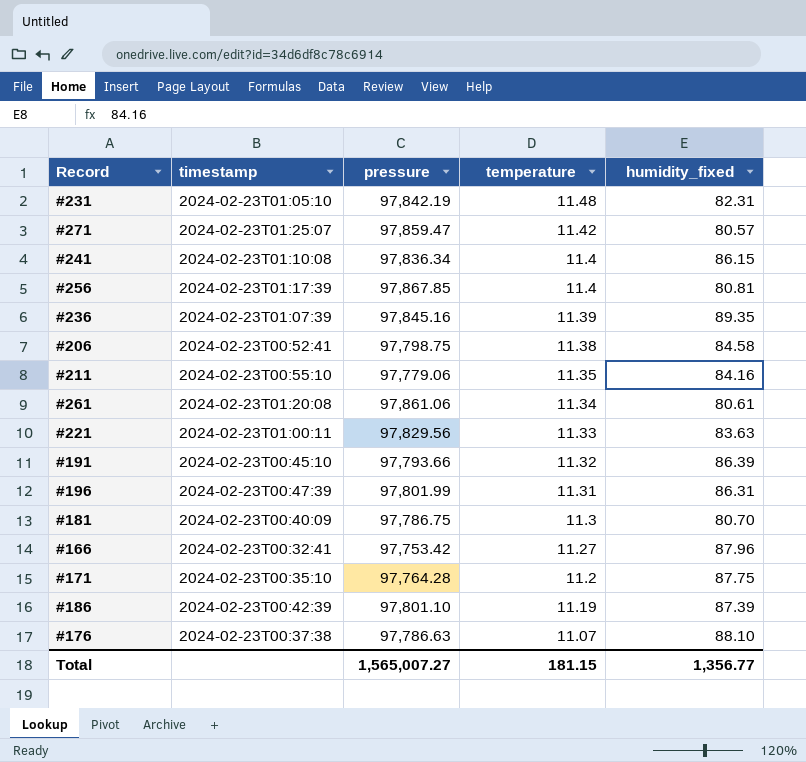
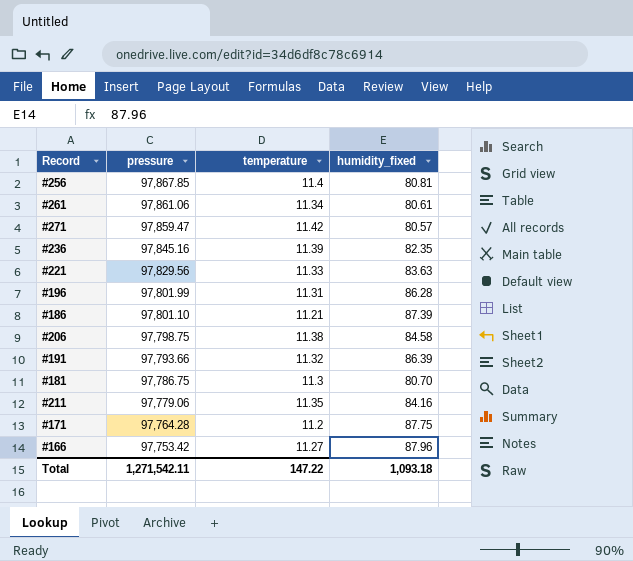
row order: temperature descending -> pressure descending
column timestamp | position: 2 -> none
row #231: 2024-02-23T01:05:10 | 97,842.19 | 11.48 | 82.31 -> none
row #241: 2024-02-23T01:10:08 | 97,836.34 | 11.4 | 86.15 -> none
row #176: 2024-02-23T00:37:38 | 97,786.63 | 11.07 | 88.10 -> none
#236 | humidity_fixed: 89.35 -> 82.35
#196 | humidity_fixed: 86.31 -> 86.28
#186 | temperature: 11.19 -> 11.21
Total | pressure: 1,565,007.27 -> 1,271,542.11
Total | temperature: 181.15 -> 147.22
Total | humidity_fixed: 1,356.77 -> 1,093.18

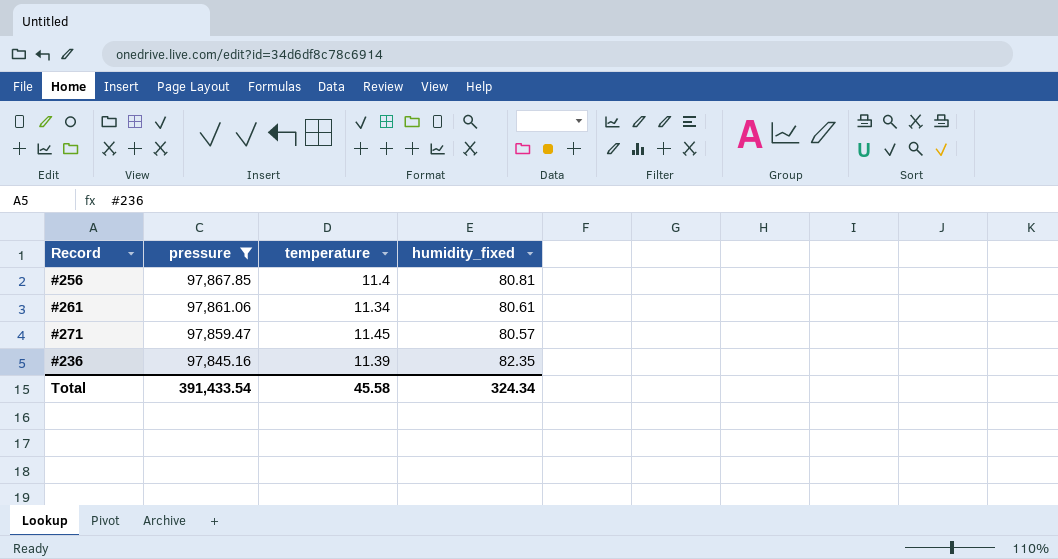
filter: none -> pressure >= 97,845.16
#271 | temperature: 11.42 -> 11.45
Total | pressure: 1,271,542.11 -> 391,433.54
Total | temperature: 147.22 -> 45.58
Total | humidity_fixed: 1,093.18 -> 324.34

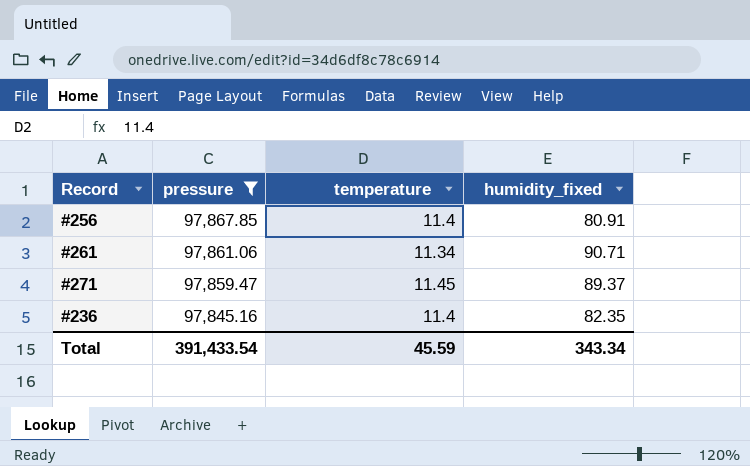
#256 | humidity_fixed: 80.81 -> 80.91
#261 | humidity_fixed: 80.61 -> 90.71
#271 | humidity_fixed: 80.57 -> 89.37
#236 | temperature: 11.39 -> 11.4
Total | temperature: 45.58 -> 45.59
Total | humidity_fixed: 324.34 -> 343.34

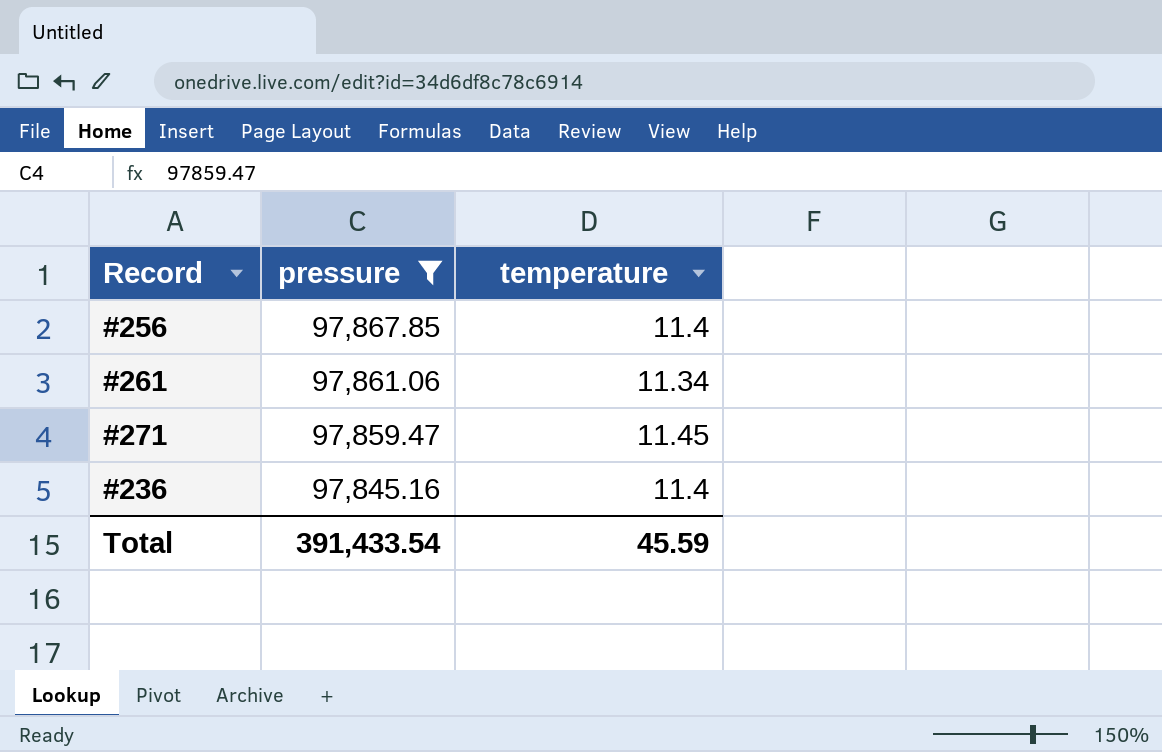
column humidity_fixed | position: 4 -> none

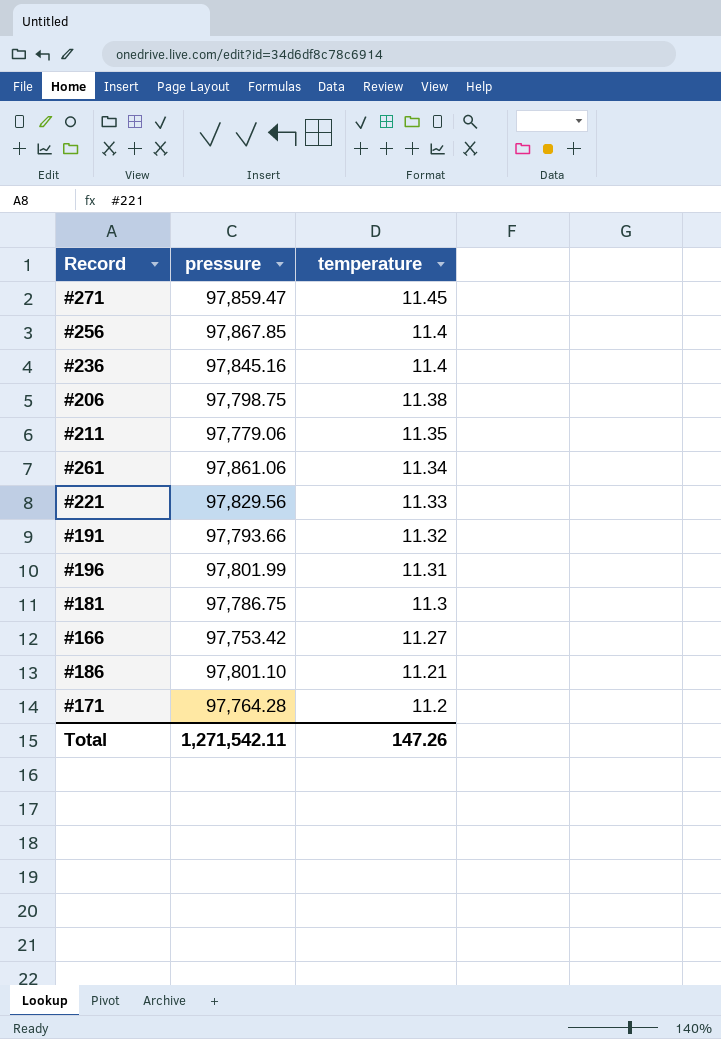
filter: pressure >= 97,845.16 -> none
row order: pressure descending -> temperature descending
Total | pressure: 391,433.54 -> 1,271,542.11
Total | temperature: 45.59 -> 147.26

